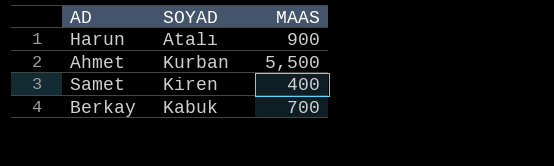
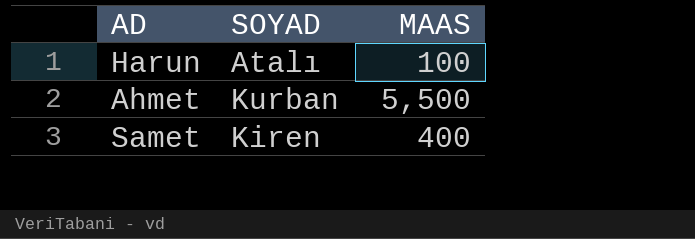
row Berkay: Kabuk | 700 -> none
Harun | MAAS: 900 -> 100

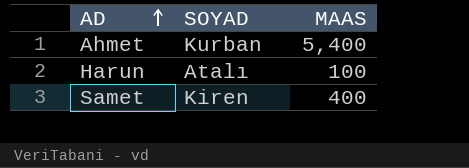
row order: none -> AD ascending
Ahmet | MAAS: 5,500 -> 5,400

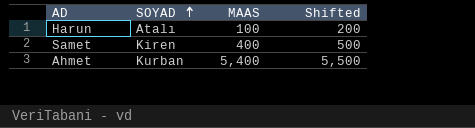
row order: AD ascending -> SOYAD ascending
column Shifted | formula: none -> [MAAS] + 100

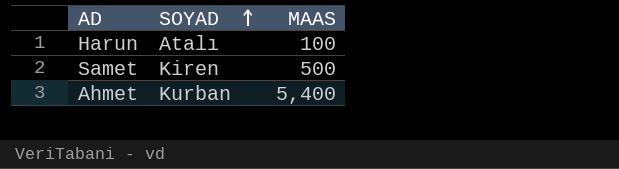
column Shifted | formula: [MAAS] + 100 -> none
Samet | MAAS: 400 -> 500

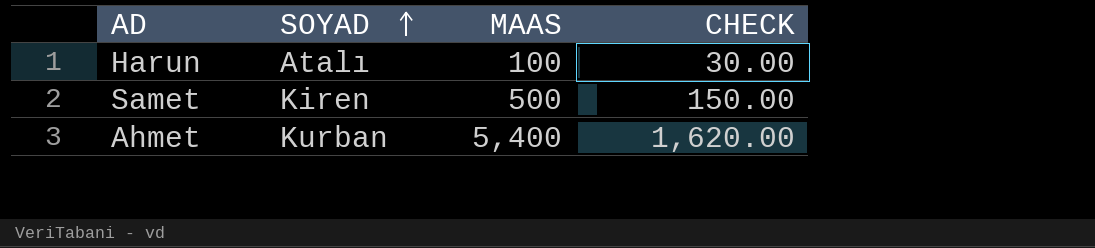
column CHECK | formula: none -> [MAAS] * 0.3

